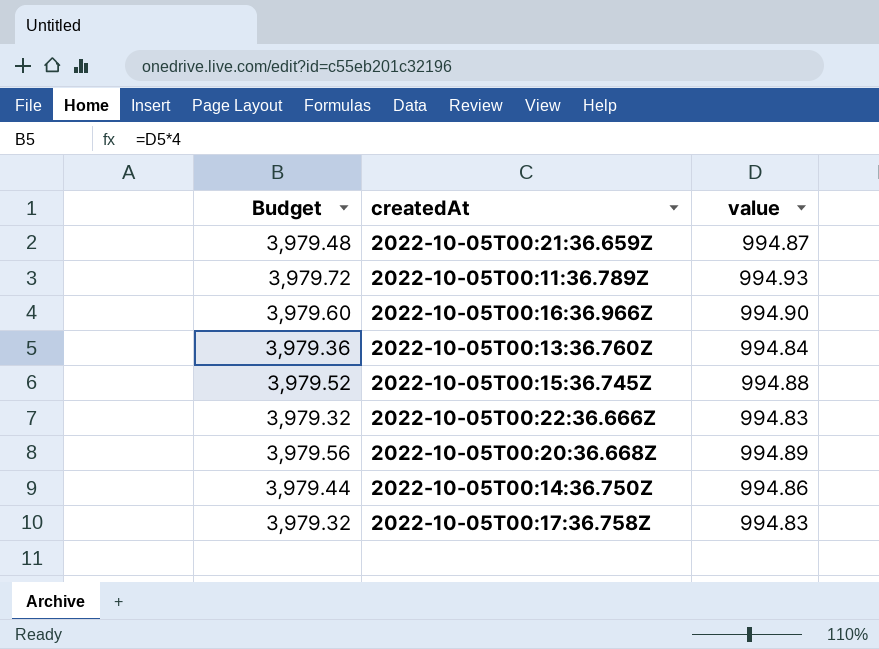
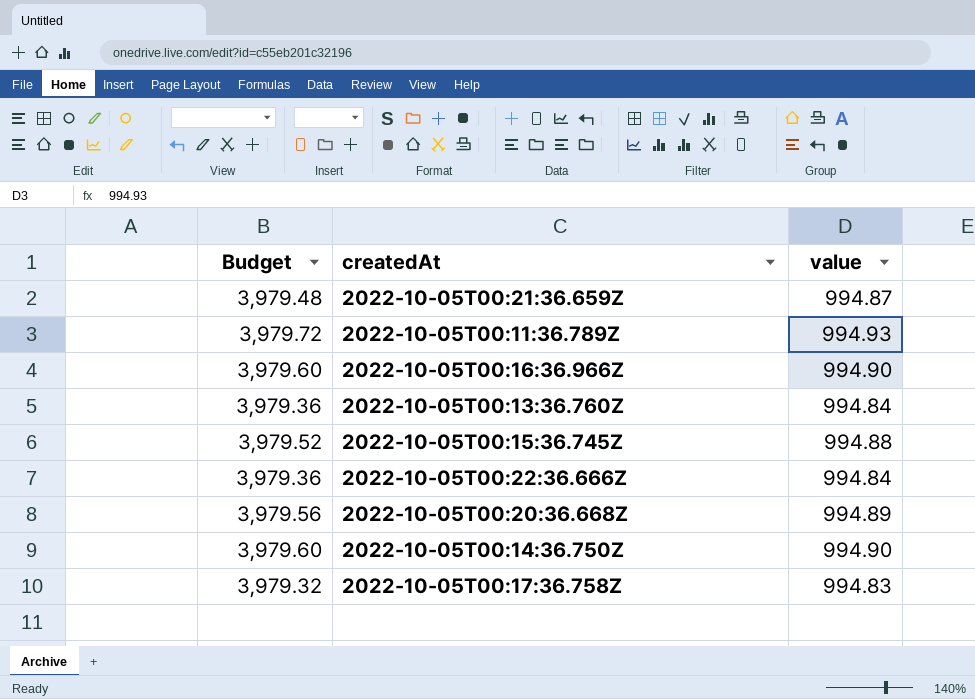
2022-10-05T00:22:36.666Z | Budget: 3,979.32 -> 3,979.36
2022-10-05T00:22:36.666Z | value: 994.83 -> 994.84
2022-10-05T00:14:36.750Z | Budget: 3,979.44 -> 3,979.60
2022-10-05T00:14:36.750Z | value: 994.86 -> 994.90

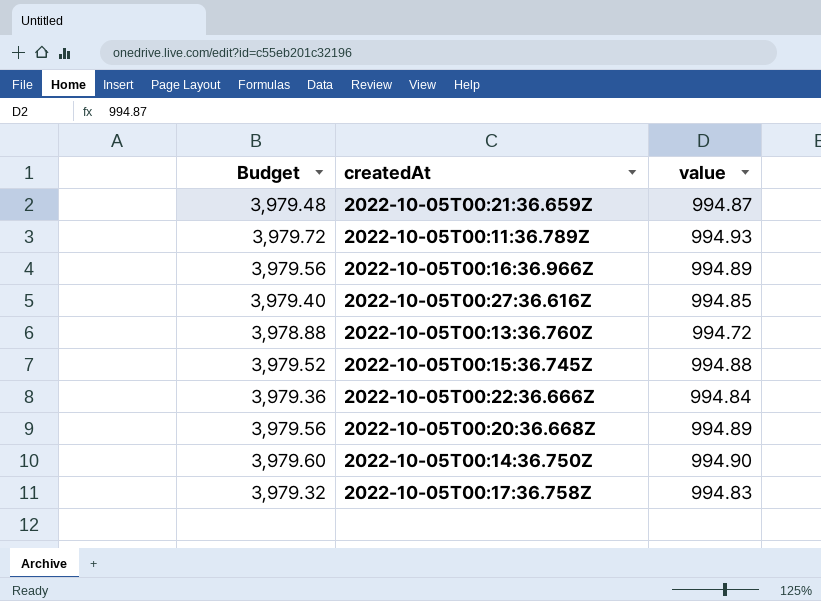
2022-10-05T00:16:36.966Z | Budget: 3,979.60 -> 3,979.56
2022-10-05T00:16:36.966Z | value: 994.90 -> 994.89
row 2022-10-05T00:27:36.616Z: none -> 3,979.40 | 994.85
2022-10-05T00:13:36.760Z | Budget: 3,979.36 -> 3,978.88
2022-10-05T00:13:36.760Z | value: 994.84 -> 994.72

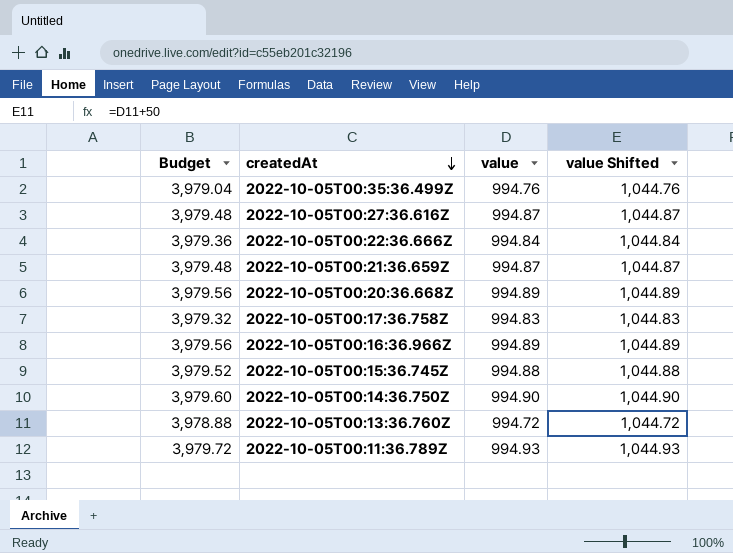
row order: none -> createdAt descending
column value Shifted | formula: none -> [value] + 50
row 2022-10-05T00:35:36.499Z: none -> 3,979.04 | 994.76 | 1,044.76
2022-10-05T00:27:36.616Z | Budget: 3,979.40 -> 3,979.48
2022-10-05T00:27:36.616Z | value: 994.85 -> 994.87

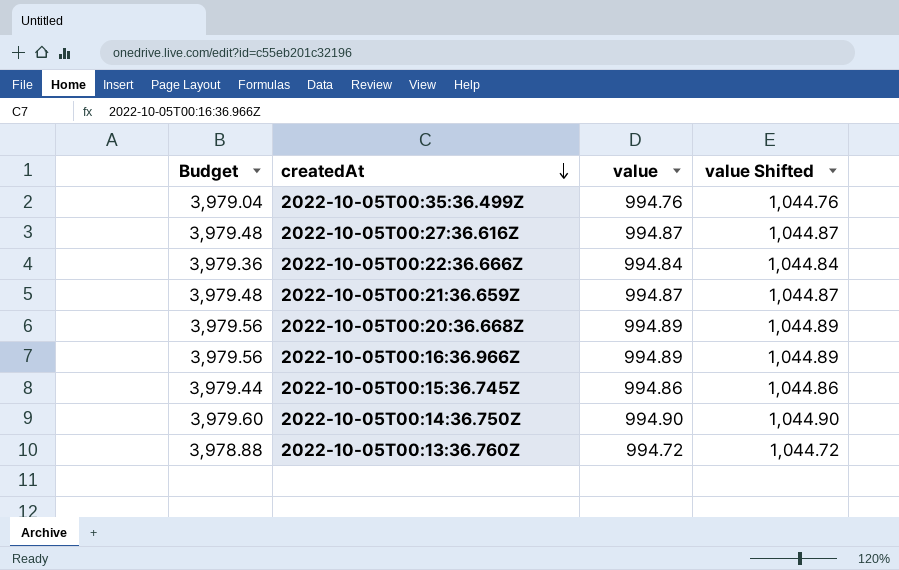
row 2022-10-05T00:17:36.758Z: 3,979.32 | 994.83 | 1,044.83 -> none
row 2022-10-05T00:11:36.789Z: 3,979.72 | 994.93 | 1,044.93 -> none
2022-10-05T00:15:36.745Z | Budget: 3,979.52 -> 3,979.44
2022-10-05T00:15:36.745Z | value: 994.88 -> 994.86
2022-10-05T00:15:36.745Z | value Shifted: 1,044.88 -> 1,044.86

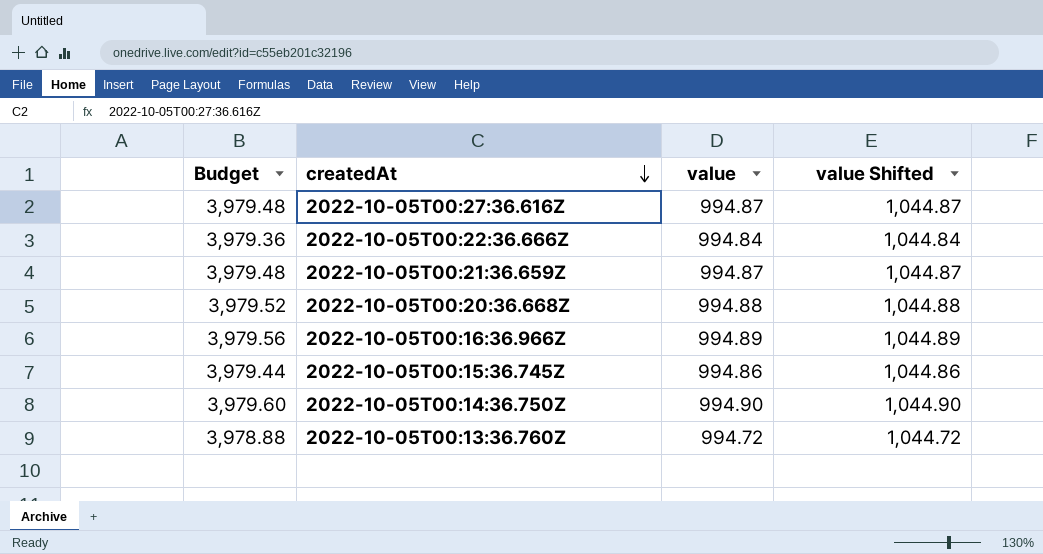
row 2022-10-05T00:35:36.499Z: 3,979.04 | 994.76 | 1,044.76 -> none
2022-10-05T00:20:36.668Z | Budget: 3,979.56 -> 3,979.52
2022-10-05T00:20:36.668Z | value: 994.89 -> 994.88
2022-10-05T00:20:36.668Z | value Shifted: 1,044.89 -> 1,044.88

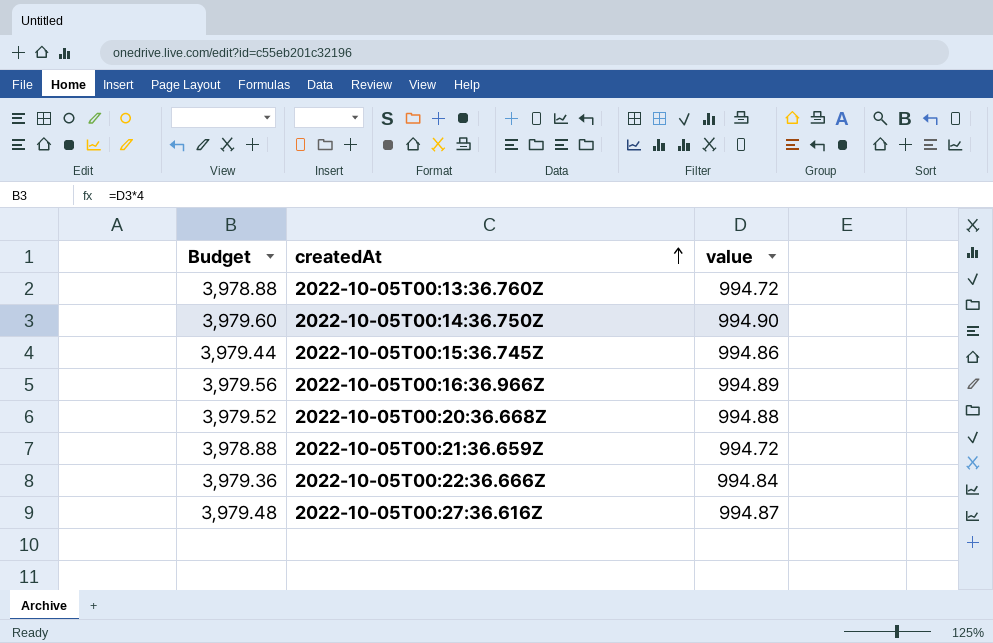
row order: createdAt descending -> createdAt ascending
column value Shifted | formula: [value] + 50 -> none
2022-10-05T00:21:36.659Z | Budget: 3,979.48 -> 3,978.88
2022-10-05T00:21:36.659Z | value: 994.87 -> 994.72

